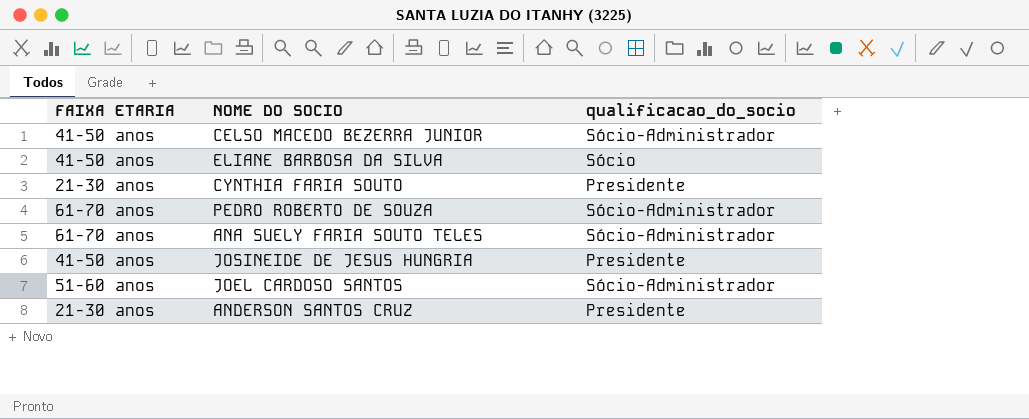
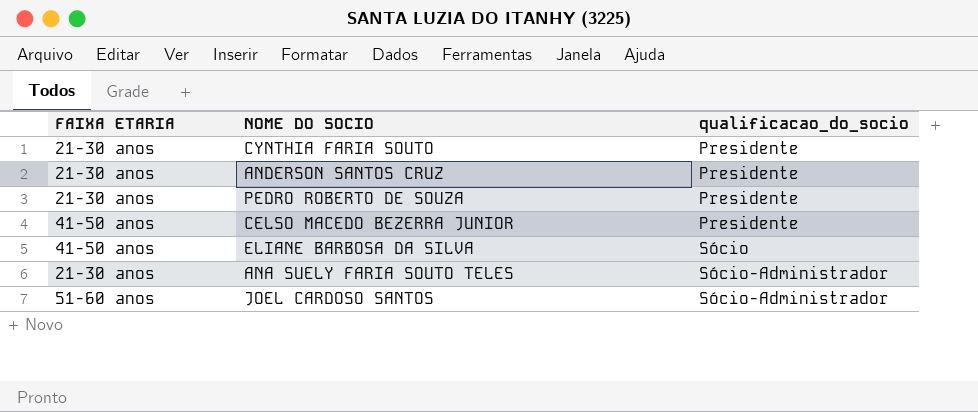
row order: none -> qualificacao_do_socio ascending
row JOSINEIDE DE JESUS HUNGRIA: 41-50 anos | Presidente -> none
PEDRO ROBERTO DE SOUZA | FAIXA ETARIA: 61-70 anos -> 21-30 anos
PEDRO ROBERTO DE SOUZA | qualificacao_do_socio: Sócio-Administrador -> Presidente
CELSO MACEDO BEZERRA JUNIOR | qualificacao_do_socio: Sócio-Administrador -> Presidente
ANA SUELY FARIA SOUTO TELES | FAIXA ETARIA: 61-70 anos -> 21-30 anos

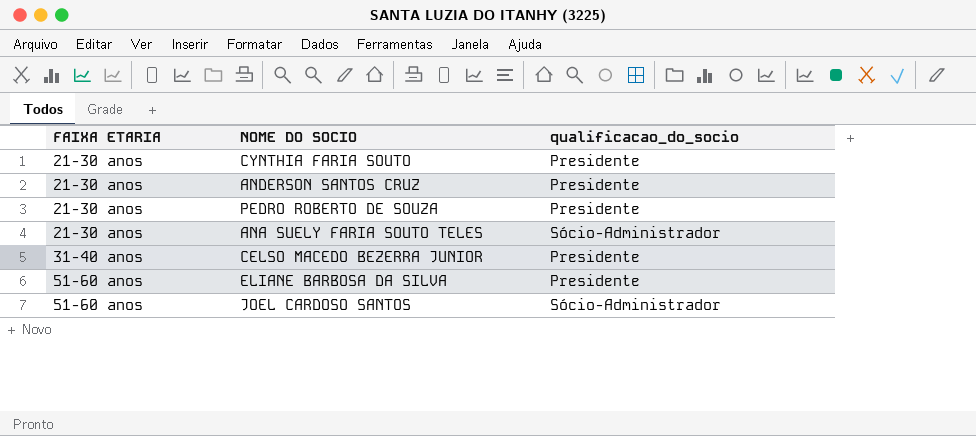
row order: qualificacao_do_socio ascending -> FAIXA ETARIA ascending
CELSO MACEDO BEZERRA JUNIOR | FAIXA ETARIA: 41-50 anos -> 31-40 anos
ELIANE BARBOSA DA SILVA | FAIXA ETARIA: 41-50 anos -> 51-60 anos
ELIANE BARBOSA DA SILVA | qualificacao_do_socio: Sócio -> Presidente

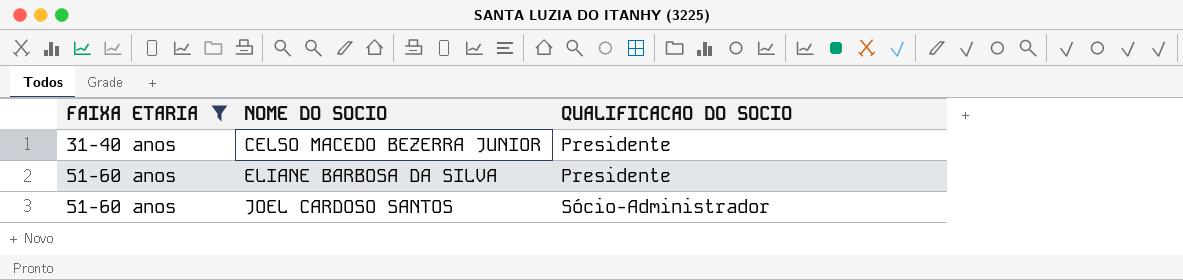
filter: none -> FAIXA ETARIA != 21-30 anos
column name: qualificacao_do_socio -> QUALIFICACAO DO SOCIO

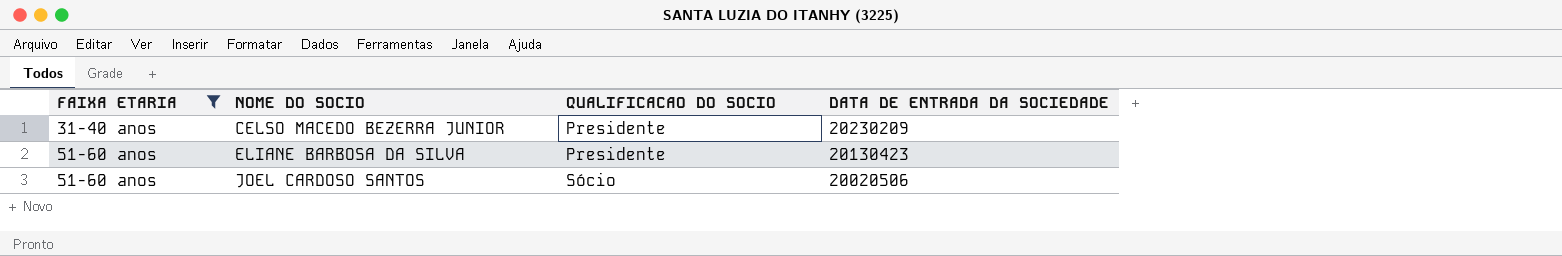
column DATA DE ENTRADA DA SOCIEDADE | position: none -> 4
JOEL CARDOSO SANTOS | QUALIFICACAO DO SOCIO: Sócio-Administrador -> Sócio

